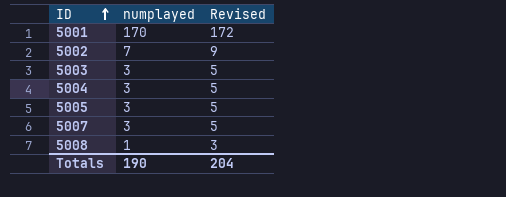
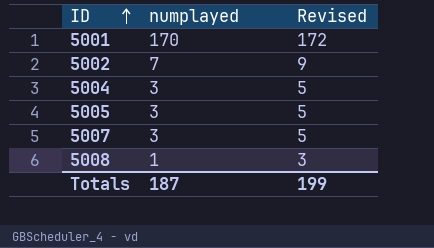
row 5003: 3 | 5 -> none
Totals | numplayed: 190 -> 187
Totals | Revised: 204 -> 199

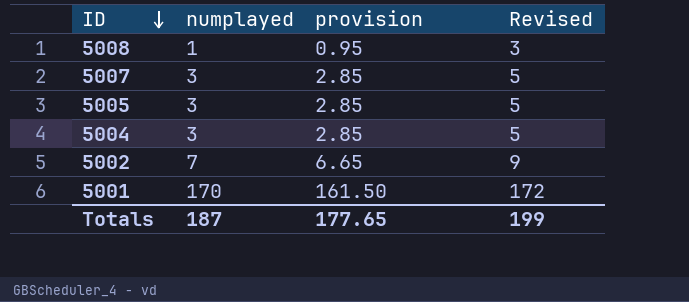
row order: ID ascending -> ID descending
column provision | formula: none -> [numplayed] * 0.95

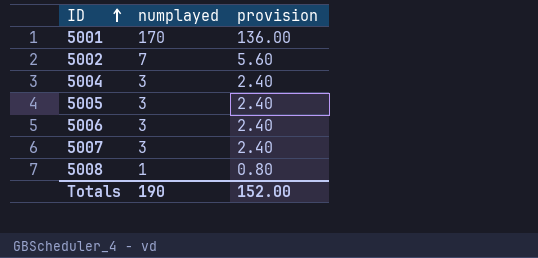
row order: ID descending -> ID ascending
column Revised | formula: [numplayed] + 2 -> none
column provision | formula: [numplayed] * 0.95 -> [numplayed] * 0.8
row 5006: none -> 3 | 2.40
Totals | numplayed: 187 -> 190
Totals | provision: 177.65 -> 152.00

